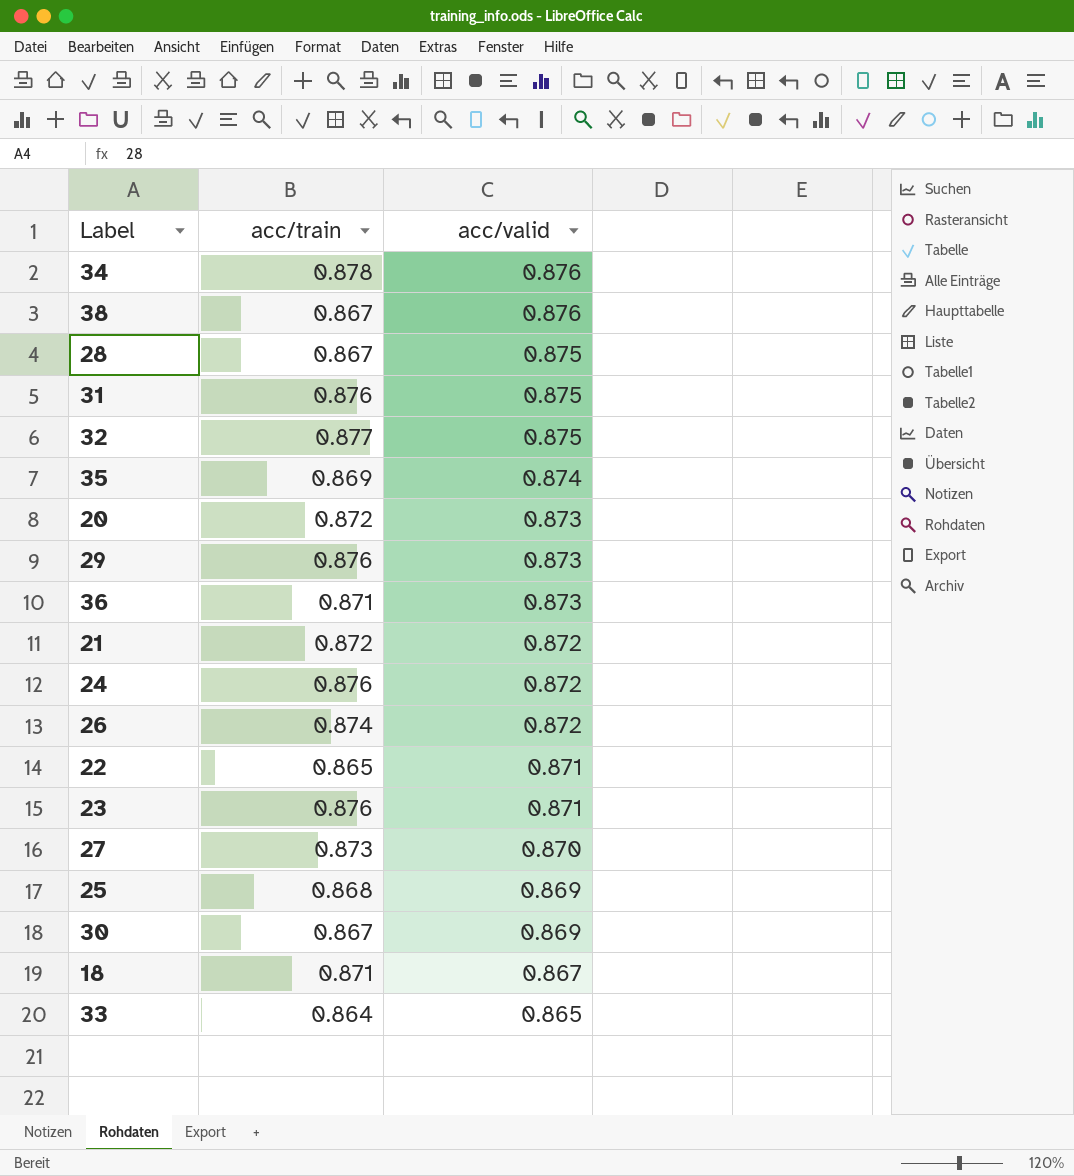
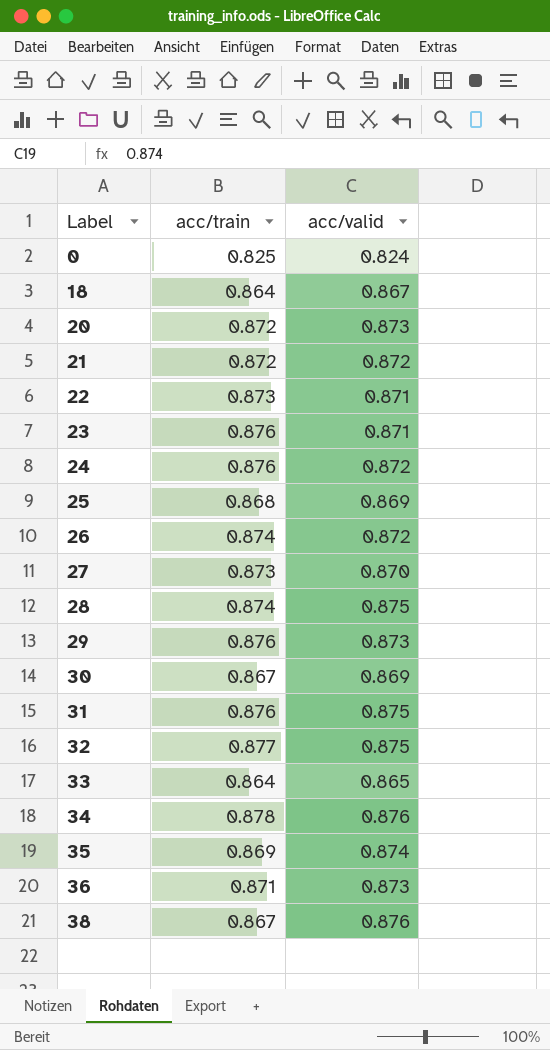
row order: acc/valid descending -> Label ascending
row 0: none -> 0.825 | 0.824
18 | acc/train: 0.871 -> 0.864
22 | acc/train: 0.865 -> 0.873
28 | acc/train: 0.867 -> 0.874

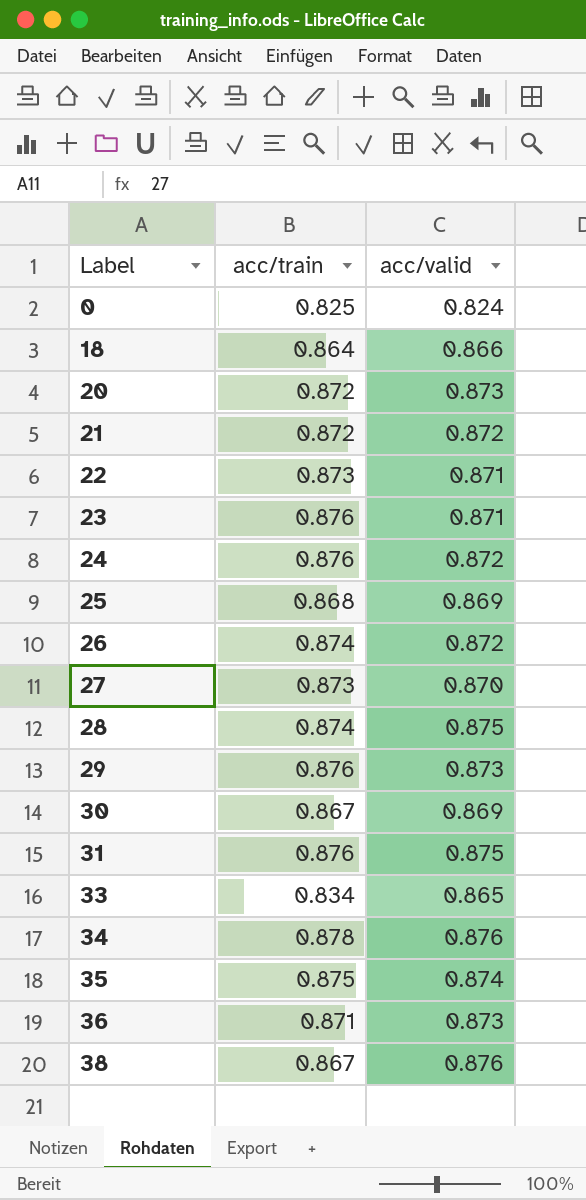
row 32: 0.877 | 0.875 -> none
18 | acc/valid: 0.867 -> 0.866
33 | acc/train: 0.864 -> 0.834
35 | acc/train: 0.869 -> 0.875

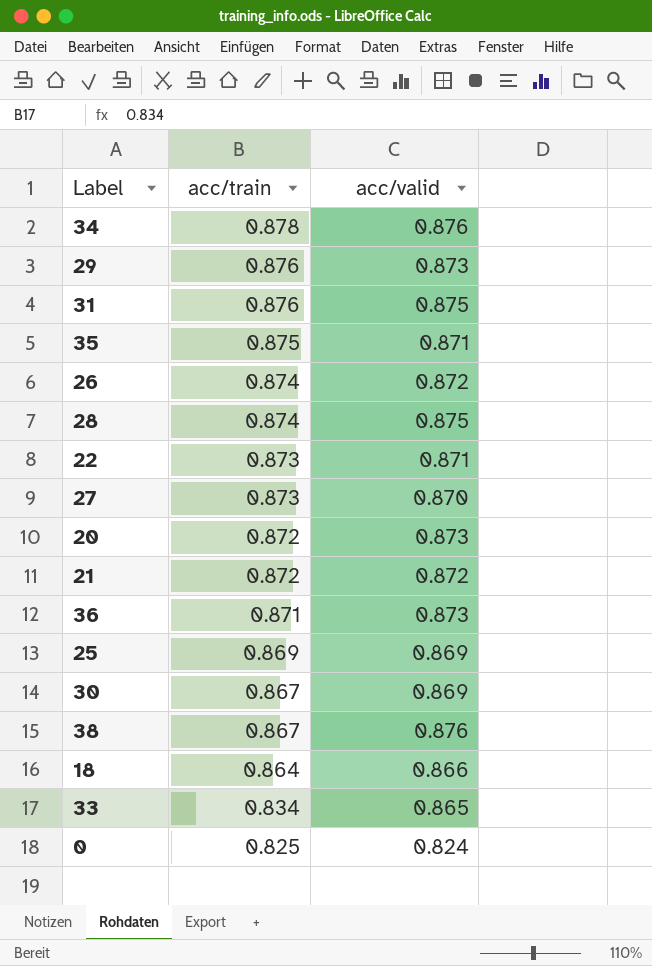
row order: Label ascending -> acc/train descending
row 23: 0.876 | 0.871 -> none
row 24: 0.876 | 0.872 -> none
35 | acc/valid: 0.874 -> 0.871
25 | acc/train: 0.868 -> 0.869

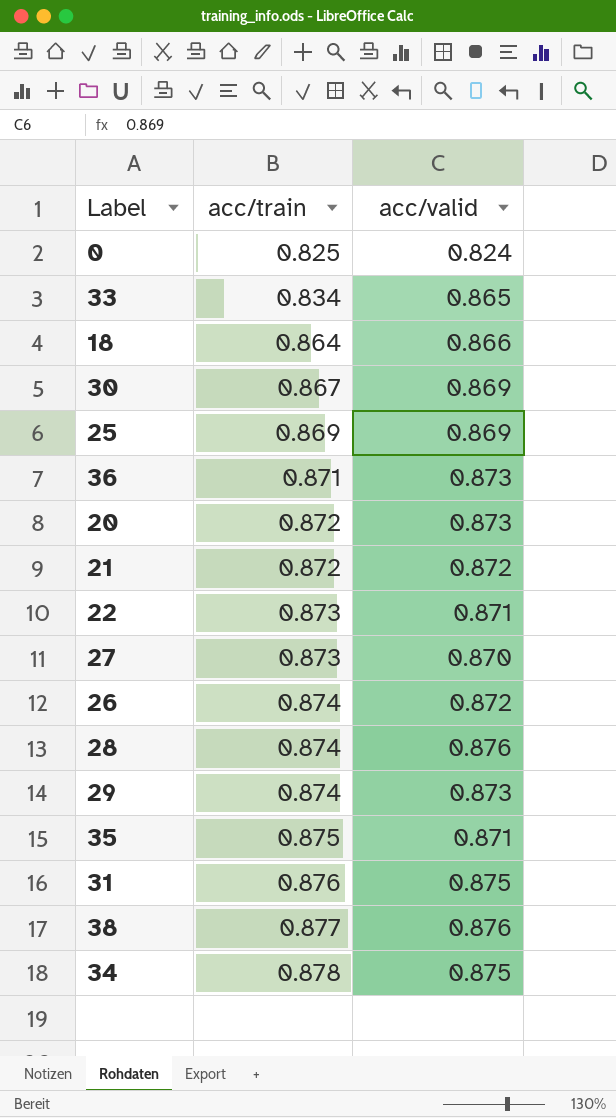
row order: acc/train descending -> acc/train ascending
28 | acc/valid: 0.875 -> 0.876
29 | acc/train: 0.876 -> 0.874
38 | acc/train: 0.867 -> 0.877
34 | acc/valid: 0.876 -> 0.875

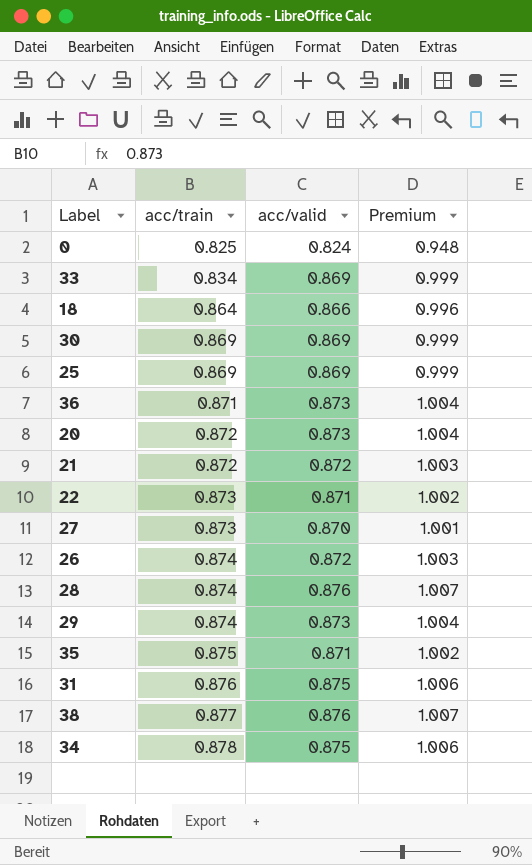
column Premium | formula: none -> [acc/valid] * 1.15
33 | acc/valid: 0.865 -> 0.869
30 | acc/train: 0.867 -> 0.869

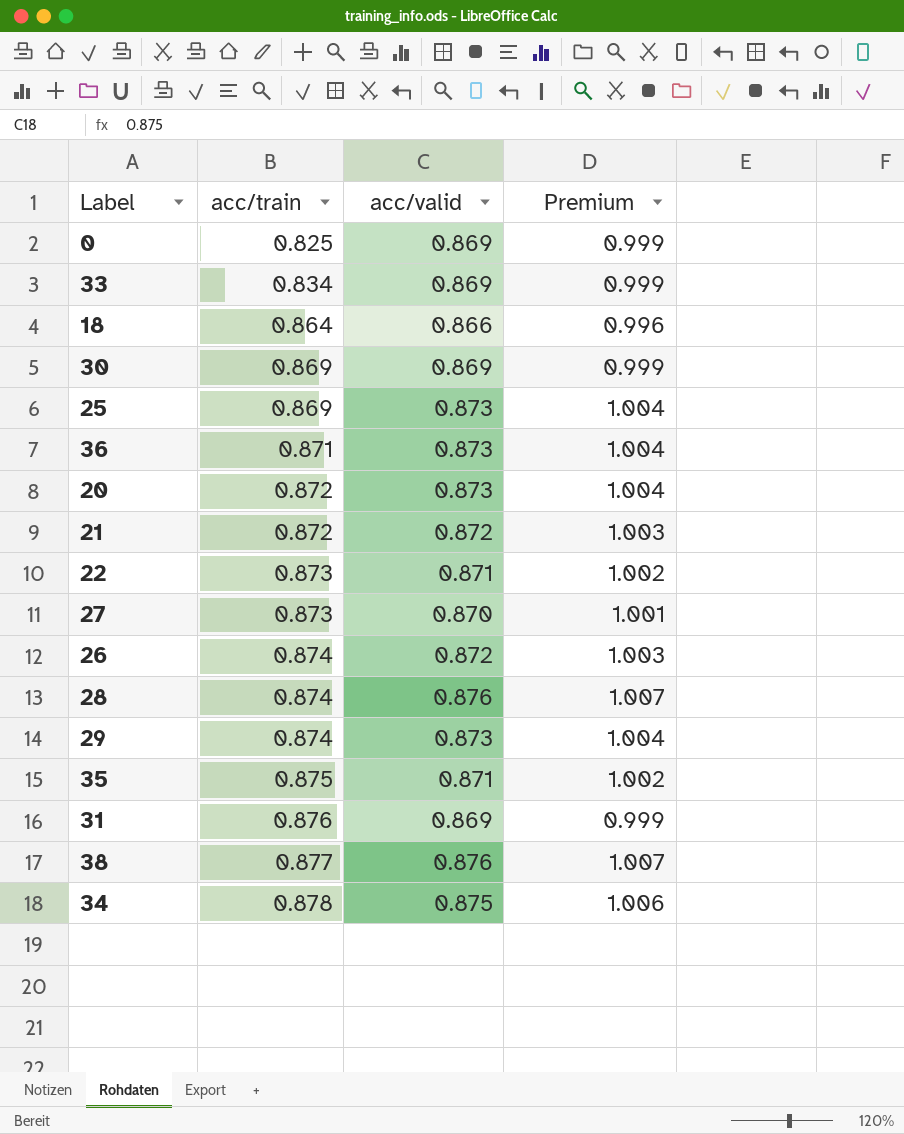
0 | acc/valid: 0.824 -> 0.869
0 | Premium: 0.948 -> 0.999
25 | acc/valid: 0.869 -> 0.873
25 | Premium: 0.999 -> 1.004
31 | acc/valid: 0.875 -> 0.869
31 | Premium: 1.006 -> 0.999

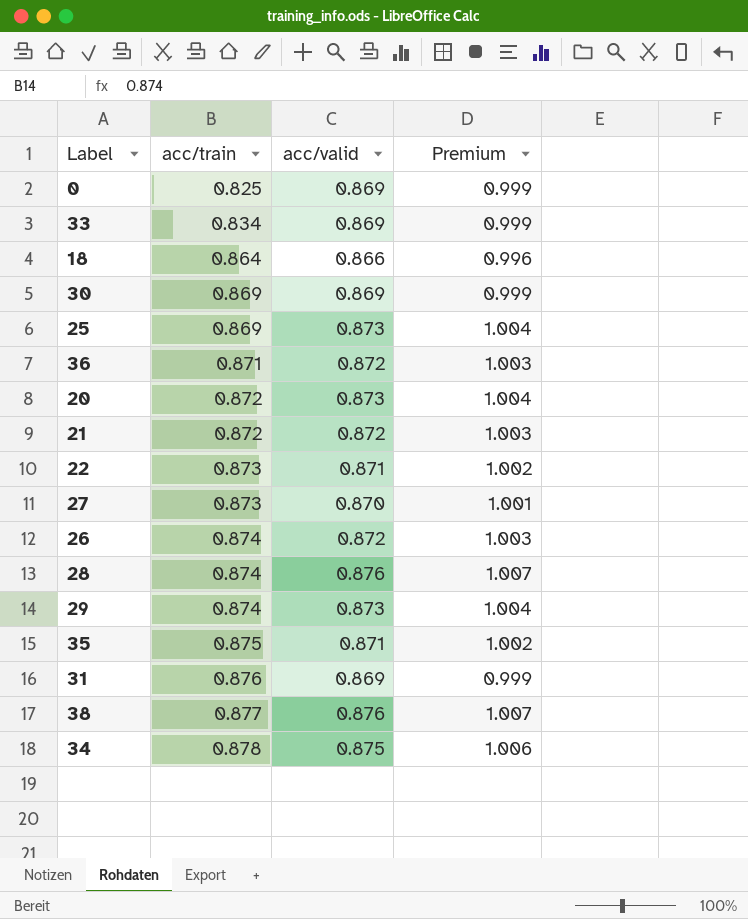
36 | acc/valid: 0.873 -> 0.872
36 | Premium: 1.004 -> 1.003

